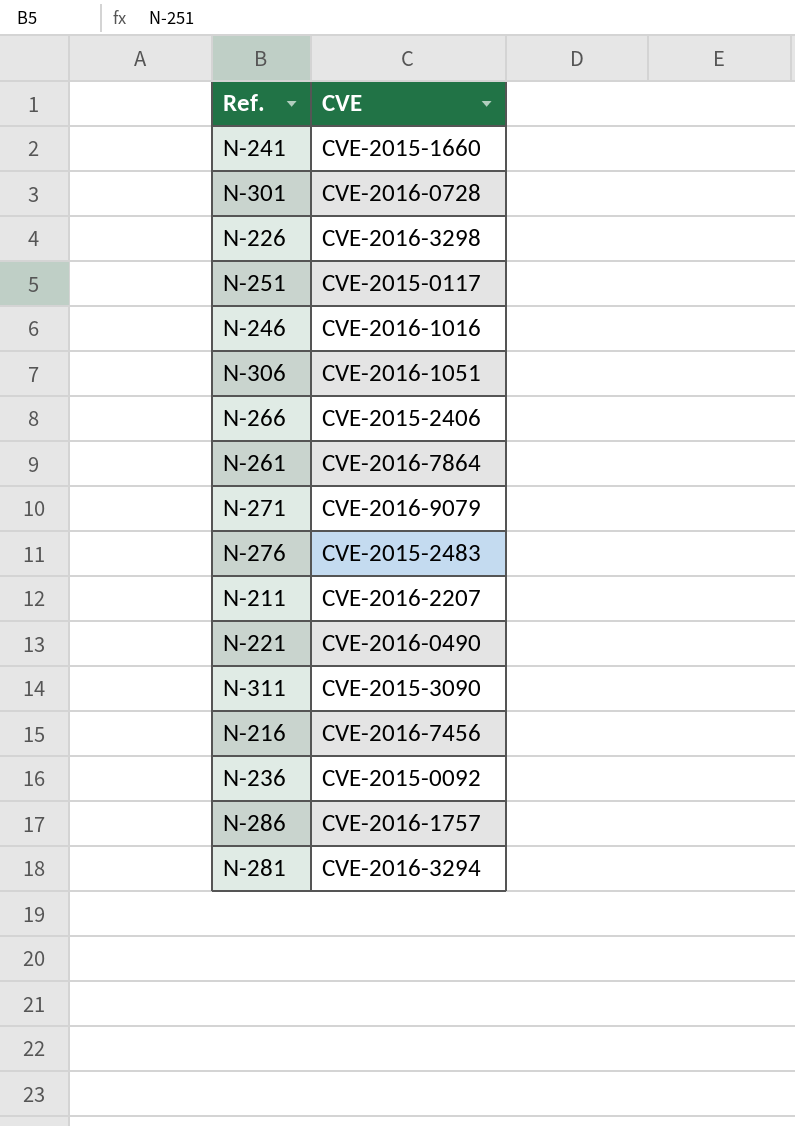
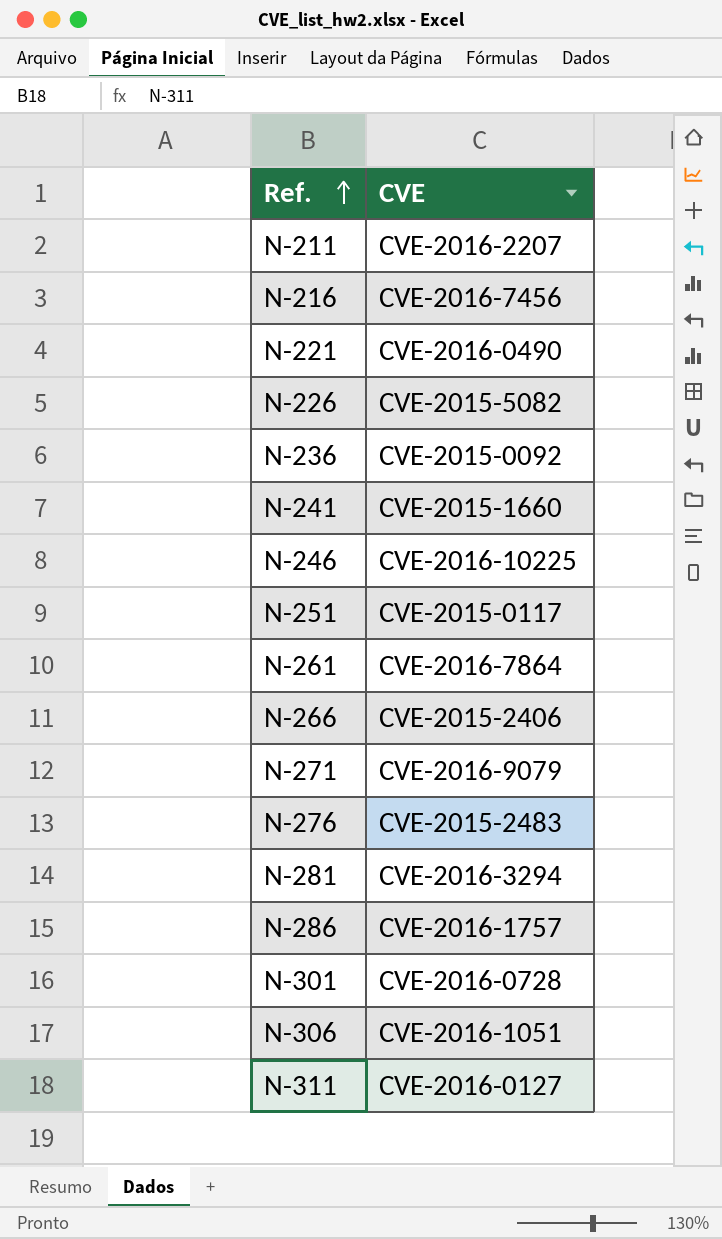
row order: none -> Ref. ascending
N-226 | CVE: CVE-2016-3298 -> CVE-2015-5082
N-246 | CVE: CVE-2016-1016 -> CVE-2016-10225
N-311 | CVE: CVE-2015-3090 -> CVE-2016-0127

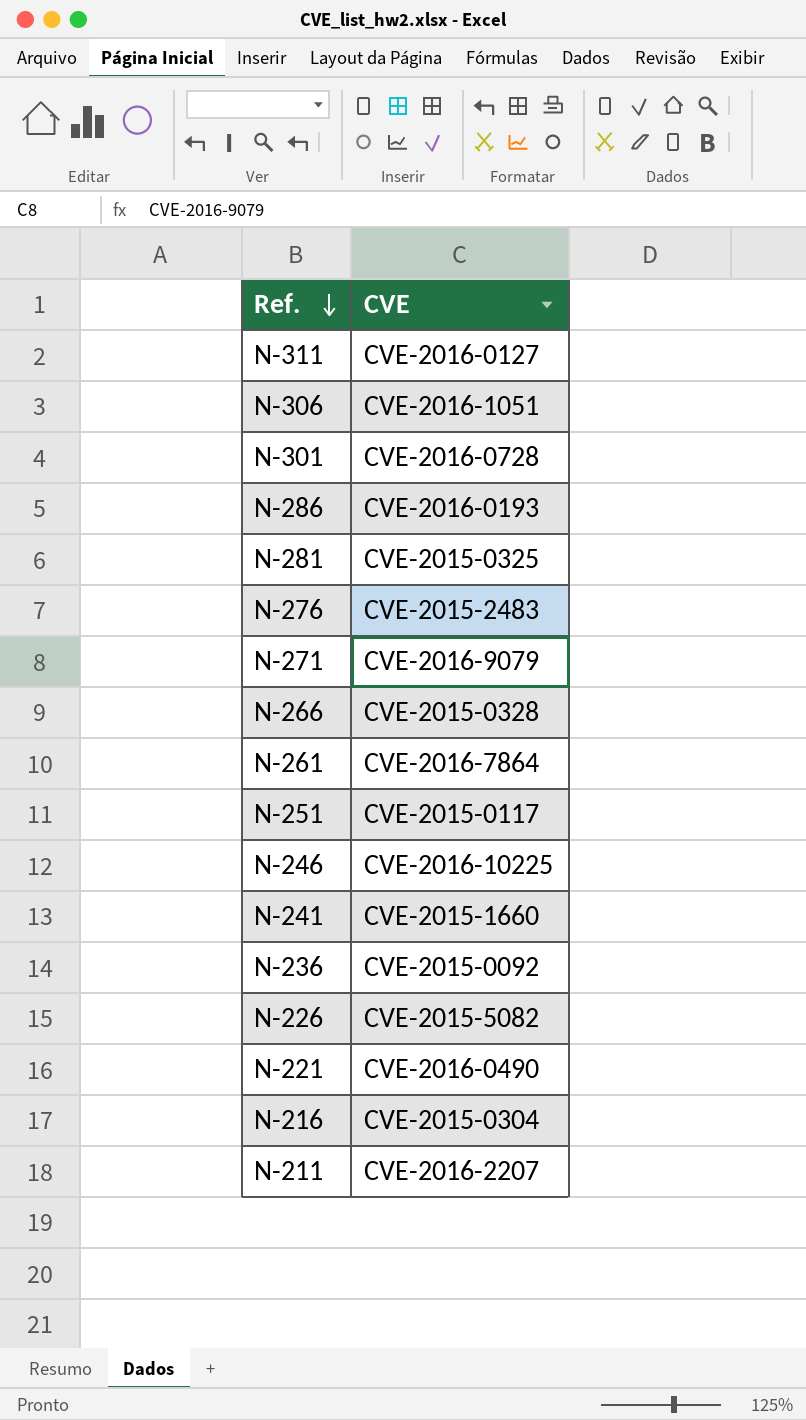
row order: Ref. ascending -> Ref. descending
N-286 | CVE: CVE-2016-1757 -> CVE-2016-0193
N-281 | CVE: CVE-2016-3294 -> CVE-2015-0325
N-266 | CVE: CVE-2015-2406 -> CVE-2015-0328
N-216 | CVE: CVE-2016-7456 -> CVE-2015-0304

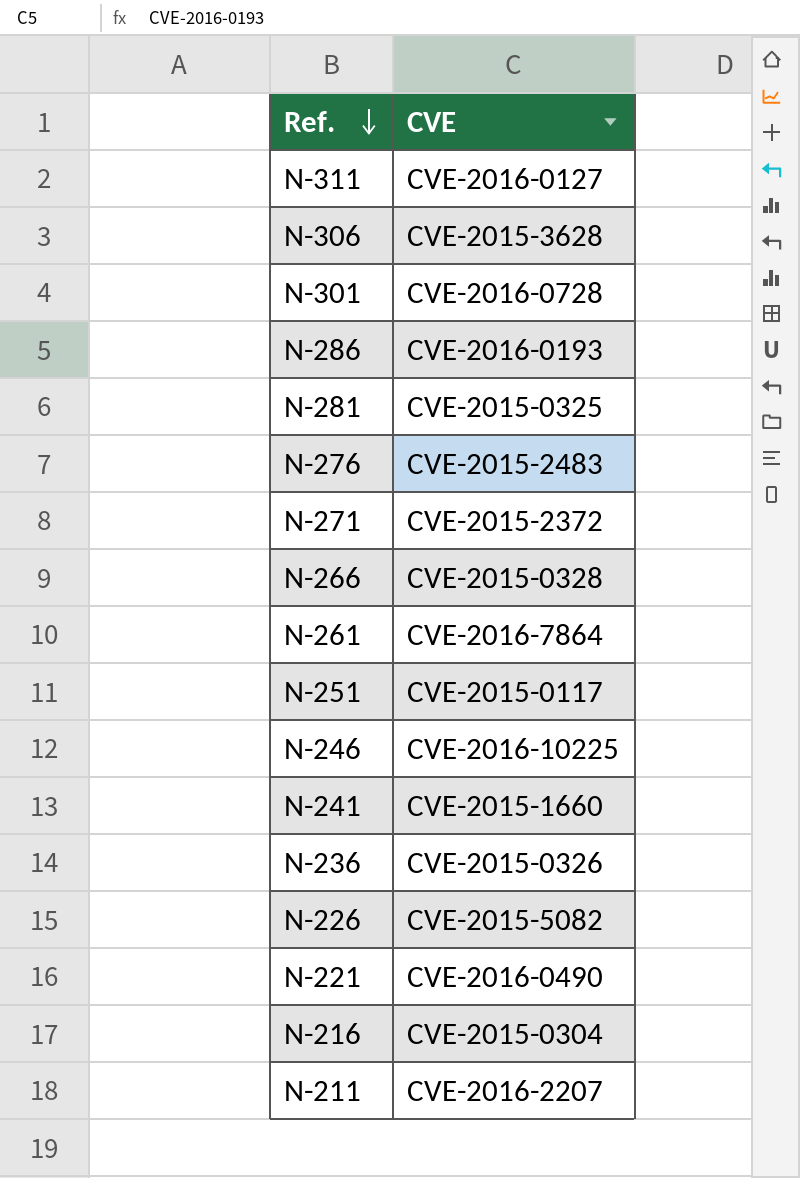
N-306 | CVE: CVE-2016-1051 -> CVE-2015-3628
N-271 | CVE: CVE-2016-9079 -> CVE-2015-2372
N-236 | CVE: CVE-2015-0092 -> CVE-2015-0326

